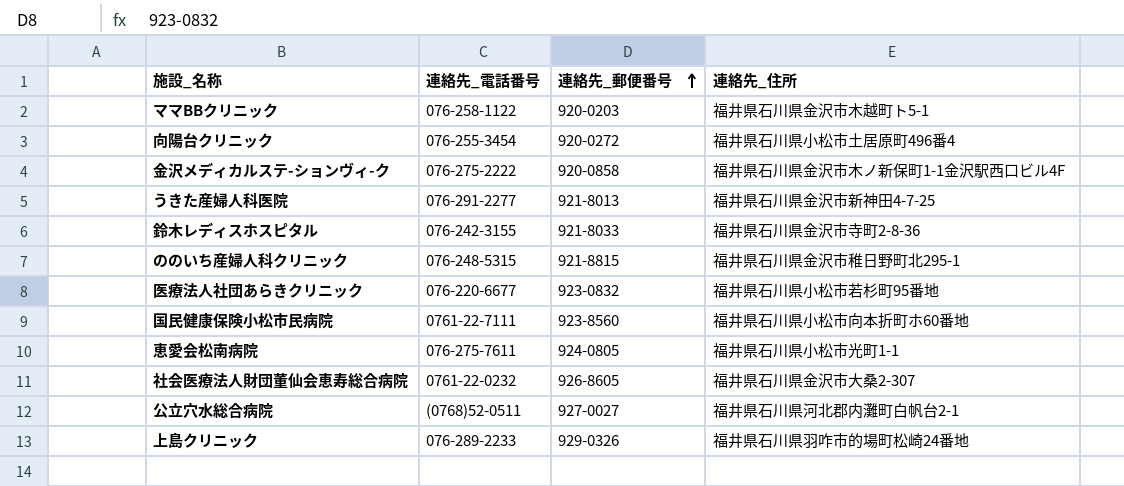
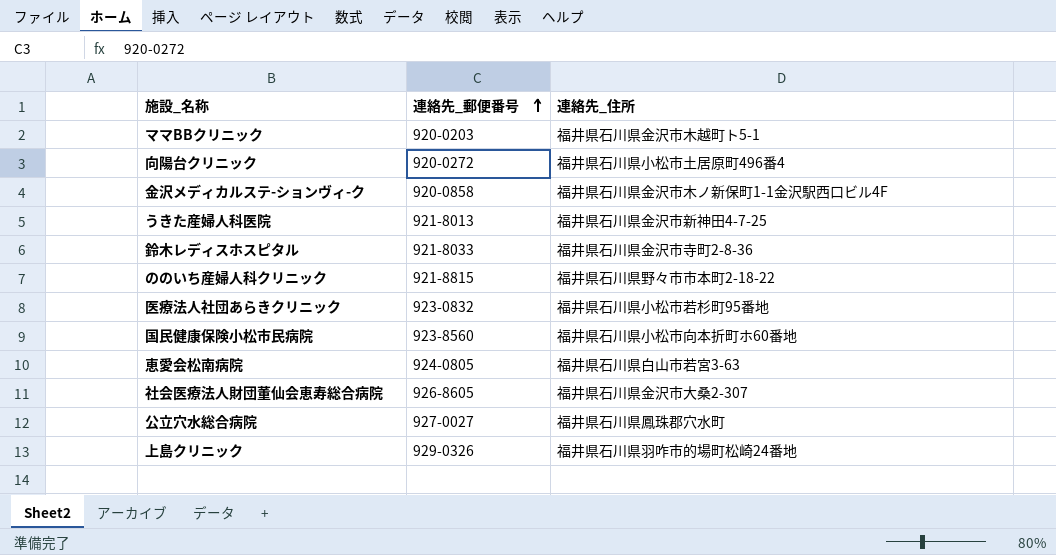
column 連絡先_電話番号 | position: 2 -> none
ののいち産婦人科クリニック | 連絡先_住所: 福井県石川県金沢市稚日野町北295-1 -> 福井県石川県野々市市本町2-18-22
恵愛会松南病院 | 連絡先_住所: 福井県石川県小松市光町1-1 -> 福井県石川県白山市若宮3-63
公立穴水総合病院 | 連絡先_住所: 福井県石川県河北郡内灘町白帆台2-1 -> 福井県石川県鳳珠郡穴水町

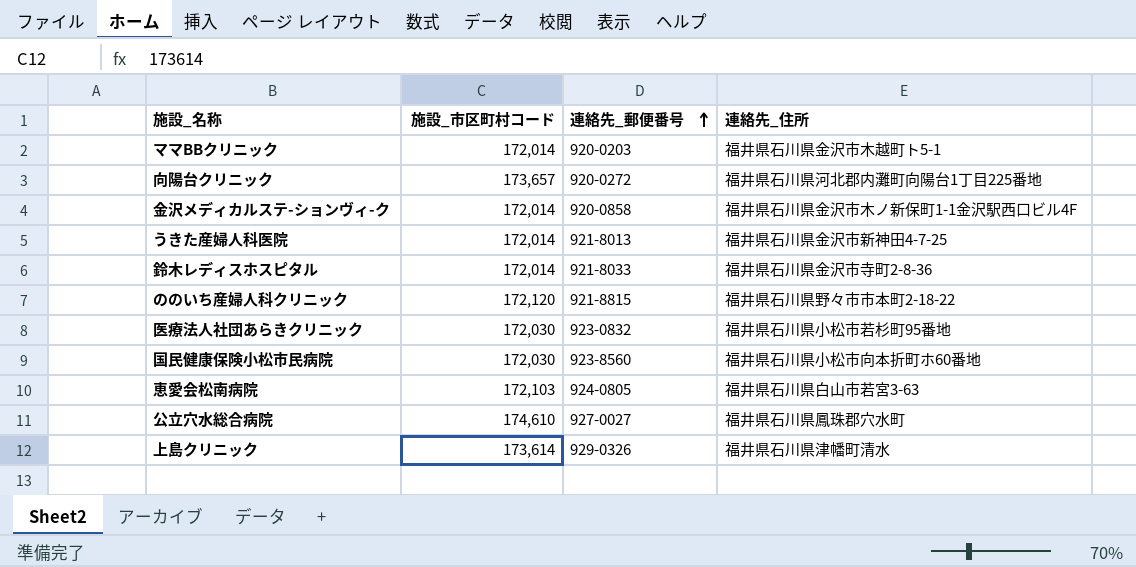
column 施設_市区町村コード | position: none -> 2
row 社会医療法人財団董仙会恵寿総合病院: 926-8605 | 福井県石川県金沢市大桑2-307 -> none
向陽台クリニック | 連絡先_住所: 福井県石川県小松市土居原町496番4 -> 福井県石川県河北郡内灘町向陽台1丁目225番地
上島クリニック | 連絡先_住所: 福井県石川県羽咋市的場町松崎24番地 -> 福井県石川県津幡町清水

